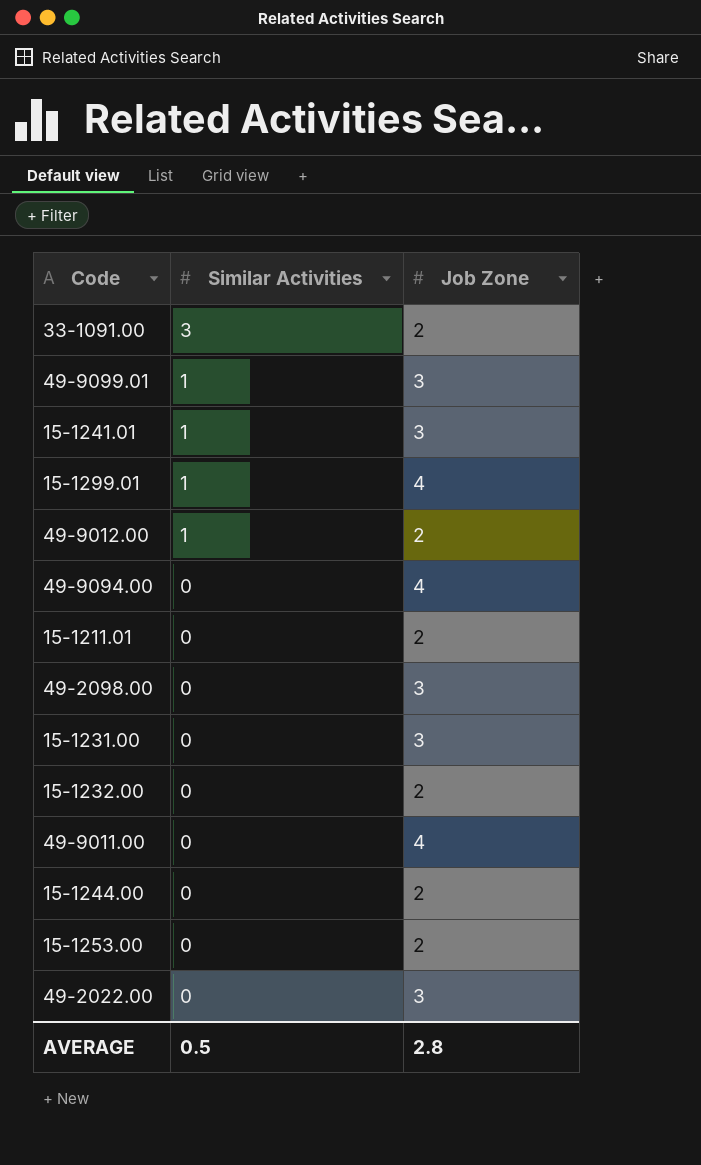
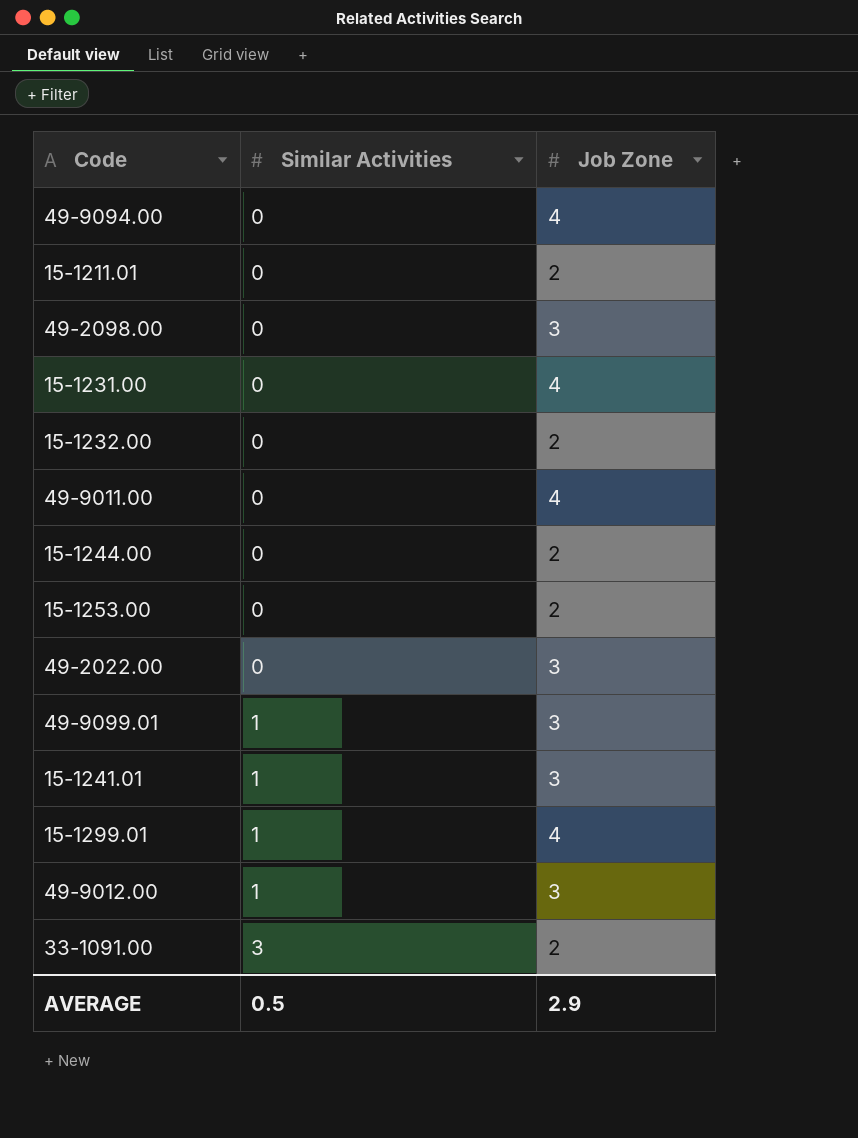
row order: Similar Activities descending -> Similar Activities ascending
15-1231.00 | Job Zone: 3 -> 4
49-9012.00 | Job Zone: 2 -> 3
AVERAGE | Job Zone: 2.8 -> 2.9

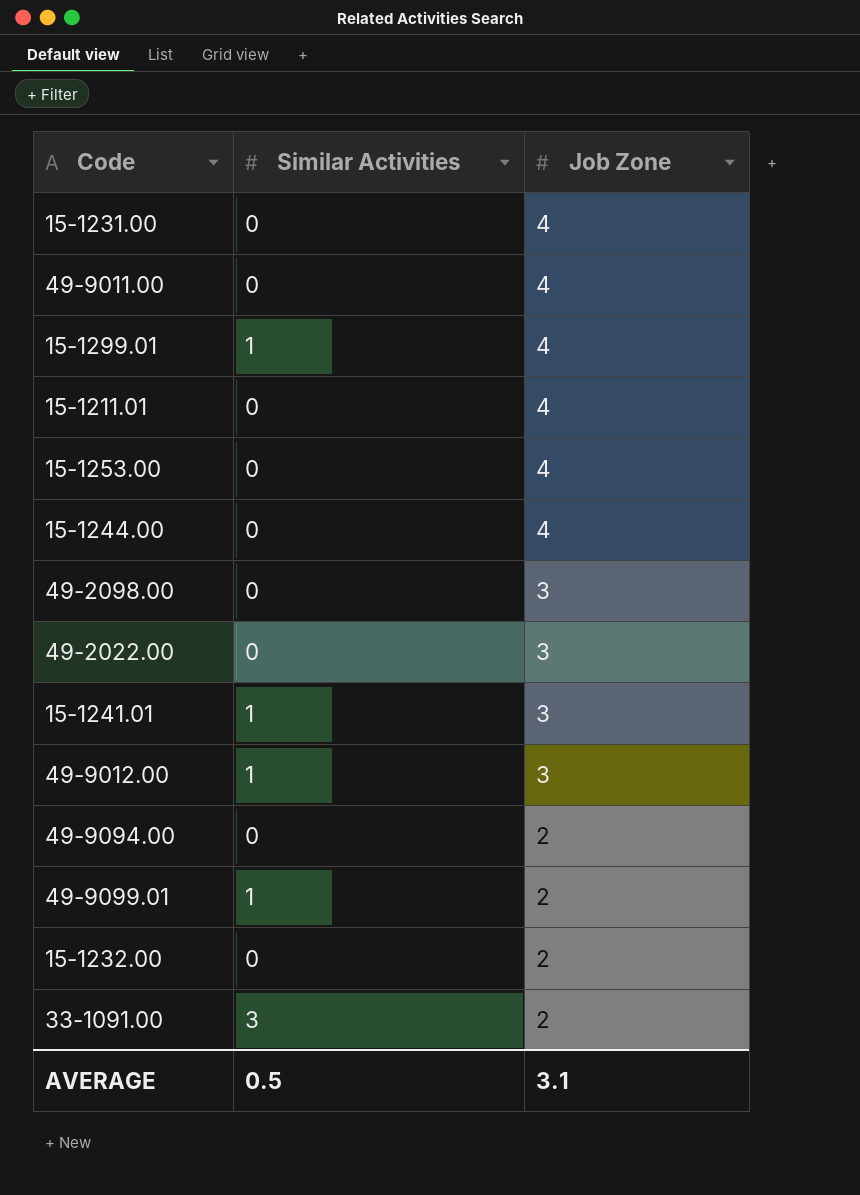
row order: Similar Activities ascending -> Job Zone descending
15-1211.01 | Job Zone: 2 -> 4
15-1253.00 | Job Zone: 2 -> 4
15-1244.00 | Job Zone: 2 -> 4
49-9094.00 | Job Zone: 4 -> 2
49-9099.01 | Job Zone: 3 -> 2
AVERAGE | Job Zone: 2.9 -> 3.1

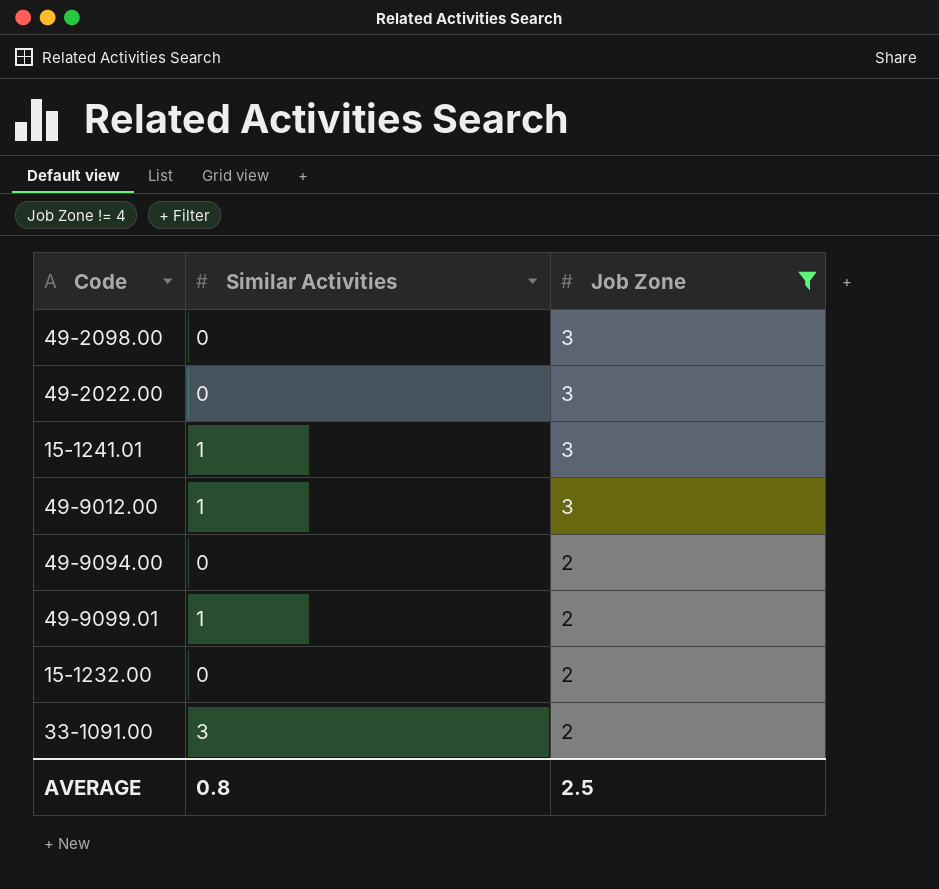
filter: none -> Job Zone != 4
AVERAGE | Similar Activities: 0.5 -> 0.8
AVERAGE | Job Zone: 3.1 -> 2.5

